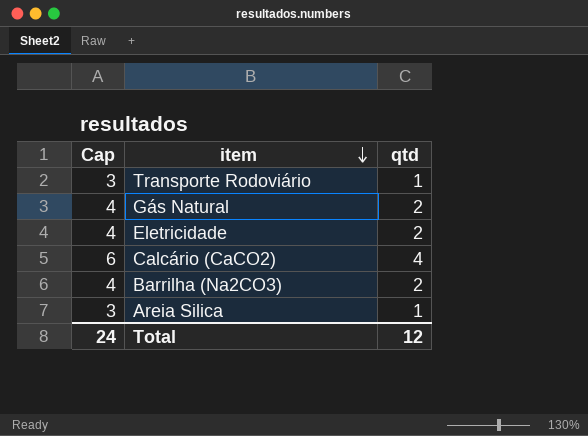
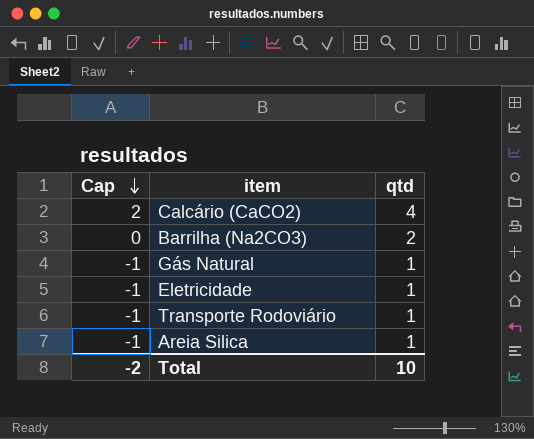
row order: item descending -> Cap descending
column Cap | formula: [qtd] + 2 -> [qtd] - 2
Gás Natural | qtd: 2 -> 1
Eletricidade | qtd: 2 -> 1
Total | Cap: 24 -> -2
Total | qtd: 12 -> 10

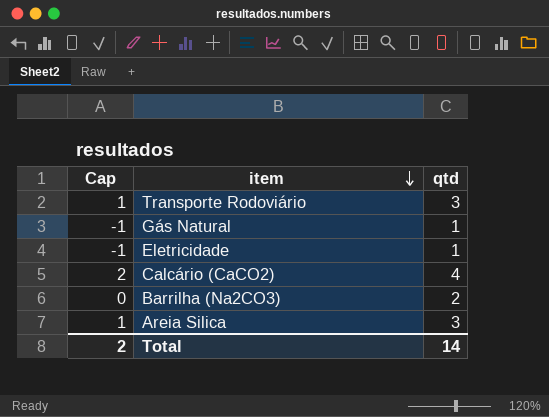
row order: Cap descending -> item descending
Transporte Rodoviário | Cap: -1 -> 1
Transporte Rodoviário | qtd: 1 -> 3
Areia Silica | Cap: -1 -> 1
Areia Silica | qtd: 1 -> 3
Total | Cap: -2 -> 2
Total | qtd: 10 -> 14

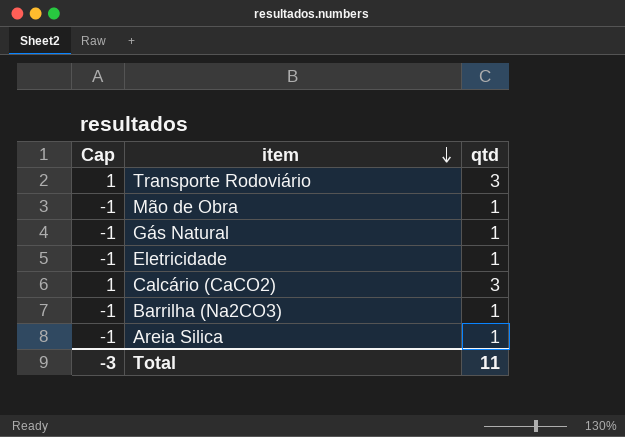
row Mão de Obra: none -> -1 | 1
Calcário (CaCO2) | Cap: 2 -> 1
Calcário (CaCO2) | qtd: 4 -> 3
Barrilha (Na2CO3) | Cap: 0 -> -1
Barrilha (Na2CO3) | qtd: 2 -> 1
Areia Silica | Cap: 1 -> -1
Areia Silica | qtd: 3 -> 1
Total | Cap: 2 -> -3
Total | qtd: 14 -> 11

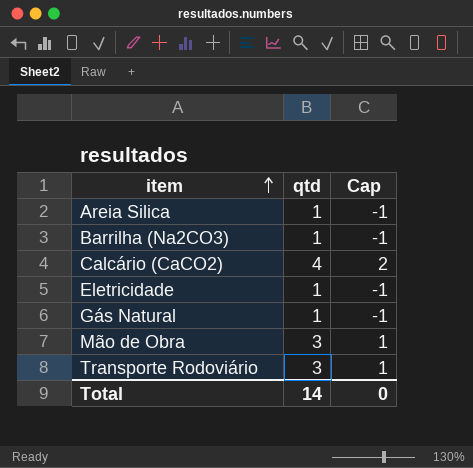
row order: item descending -> item ascending
column Cap | position: 1 -> 3
Calcário (CaCO2) | qtd: 3 -> 4
Calcário (CaCO2) | Cap: 1 -> 2
Mão de Obra | qtd: 1 -> 3
Mão de Obra | Cap: -1 -> 1
Total | qtd: 11 -> 14
Total | Cap: -3 -> 0

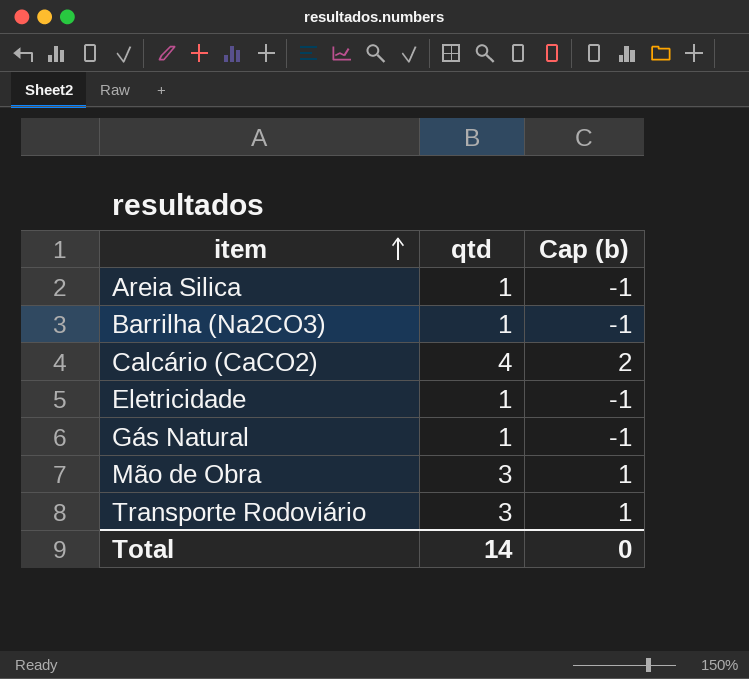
column name: Cap -> Cap (b)

